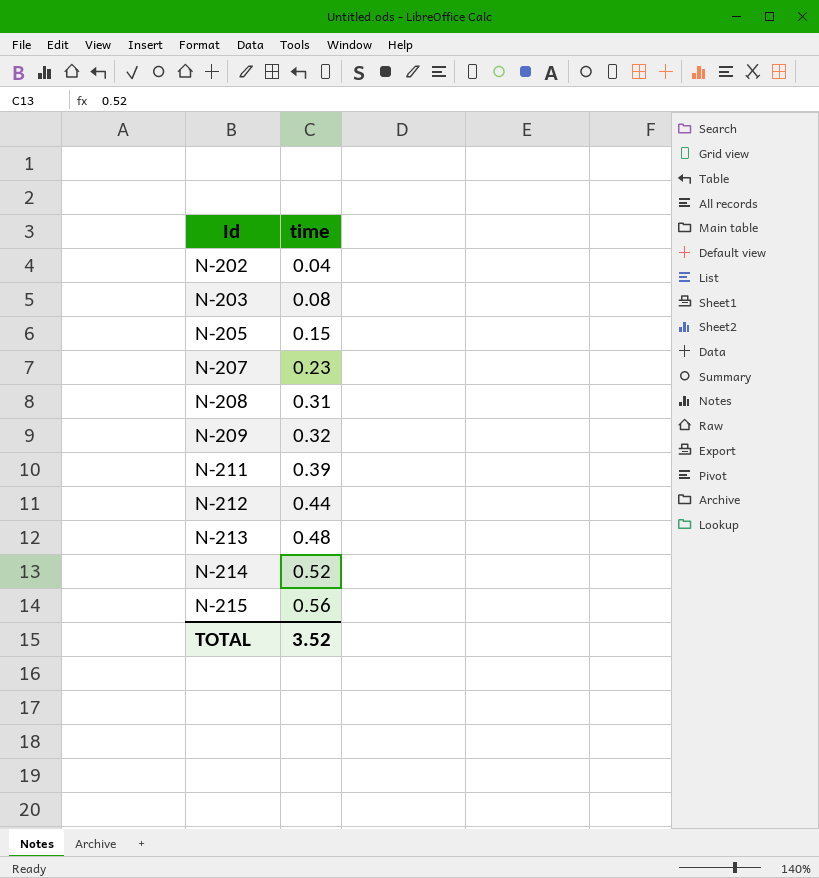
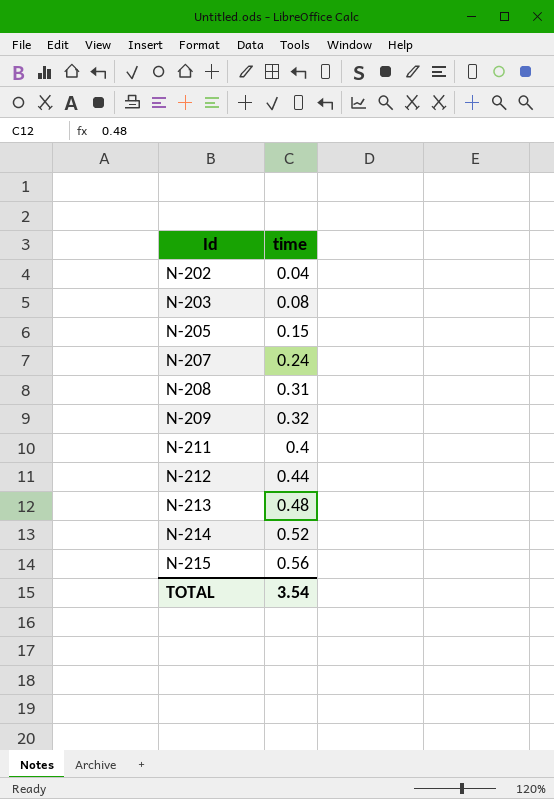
N-207 | time: 0.23 -> 0.24
N-211 | time: 0.39 -> 0.4
TOTAL | time: 3.52 -> 3.54

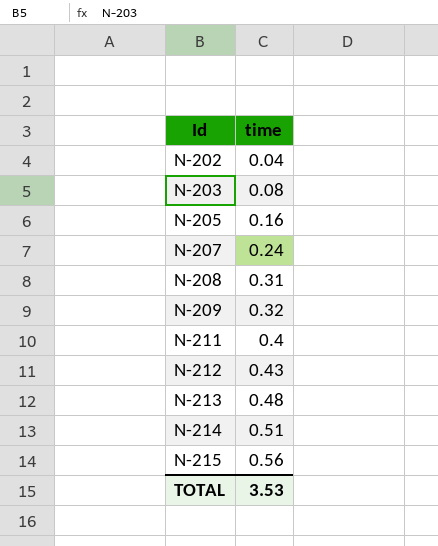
N-205 | time: 0.15 -> 0.16
N-212 | time: 0.44 -> 0.43
N-214 | time: 0.52 -> 0.51
TOTAL | time: 3.54 -> 3.53

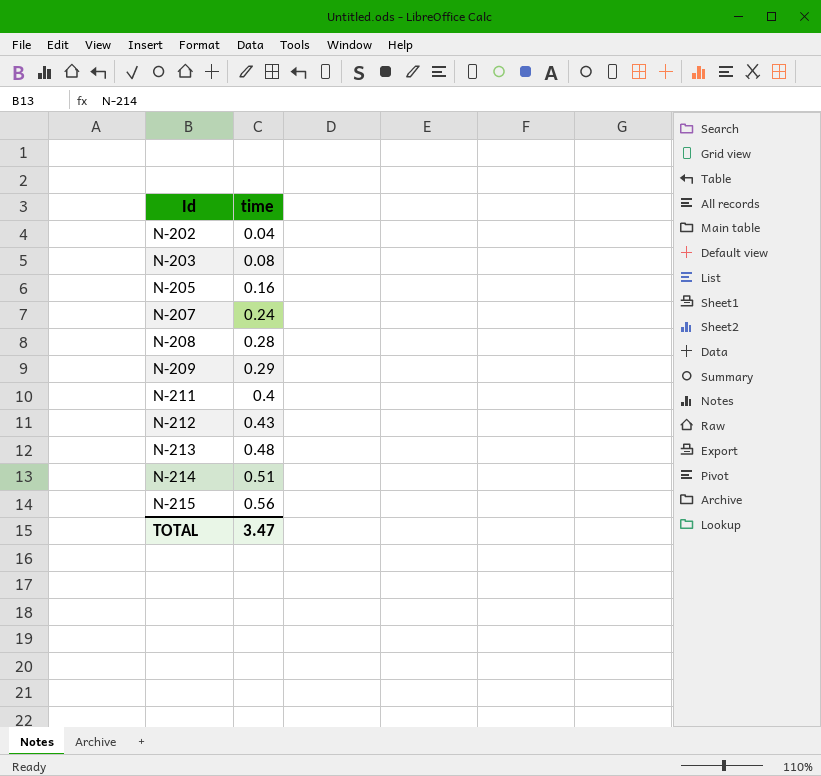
N-208 | time: 0.31 -> 0.28
N-209 | time: 0.32 -> 0.29
TOTAL | time: 3.53 -> 3.47

